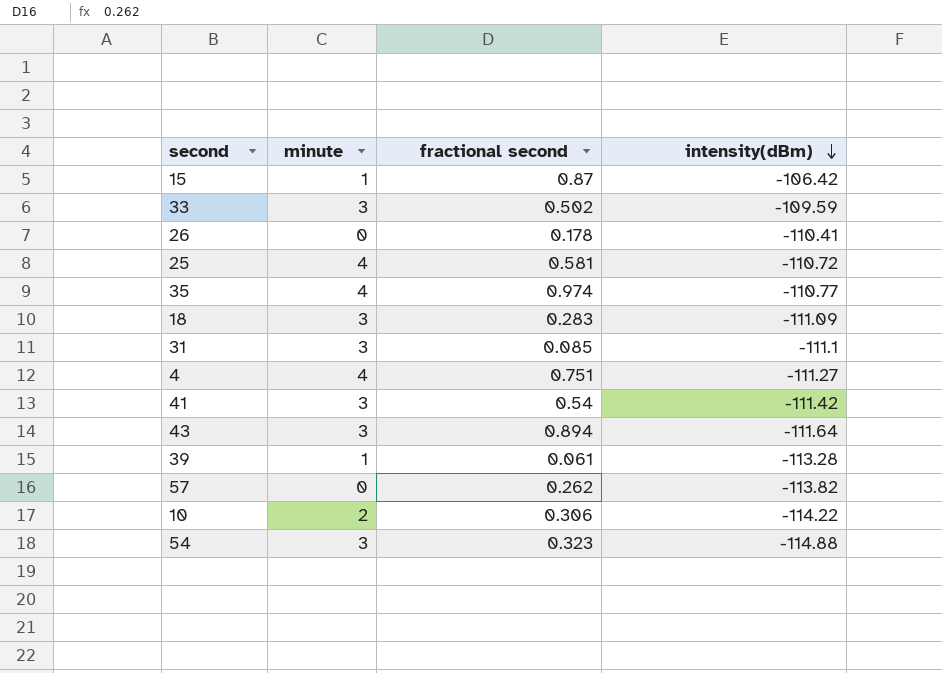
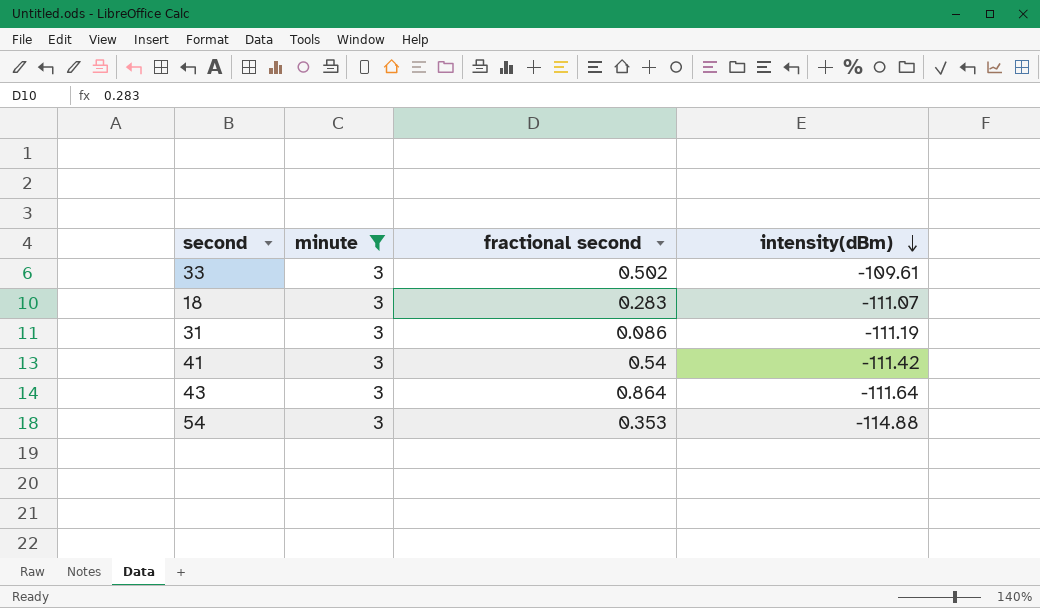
filter: none -> minute = 3
33 | intensity(dBm): -109.59 -> -109.61
18 | intensity(dBm): -111.09 -> -111.07
31 | fractional second: 0.085 -> 0.086
31 | intensity(dBm): -111.1 -> -111.19
43 | fractional second: 0.894 -> 0.864
54 | fractional second: 0.323 -> 0.353

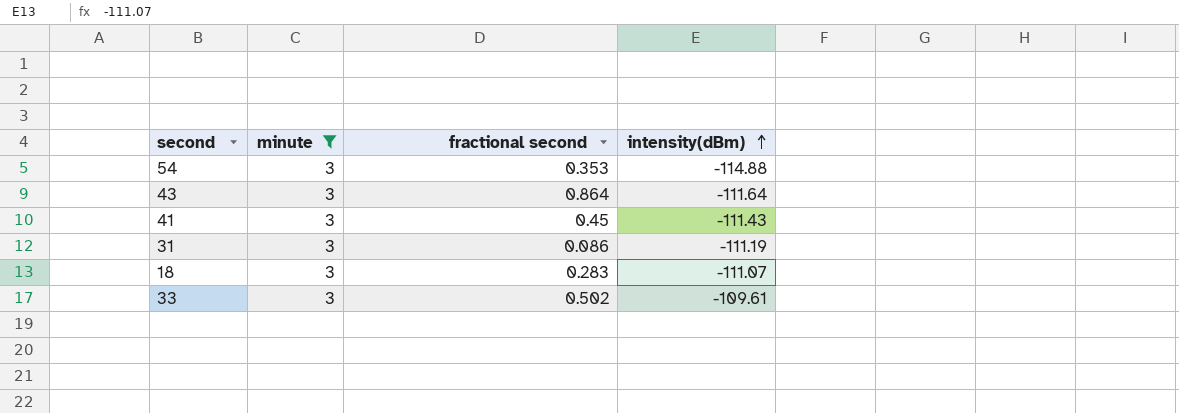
row order: intensity(dBm) descending -> intensity(dBm) ascending
41 | fractional second: 0.54 -> 0.45
41 | intensity(dBm): -111.42 -> -111.43

